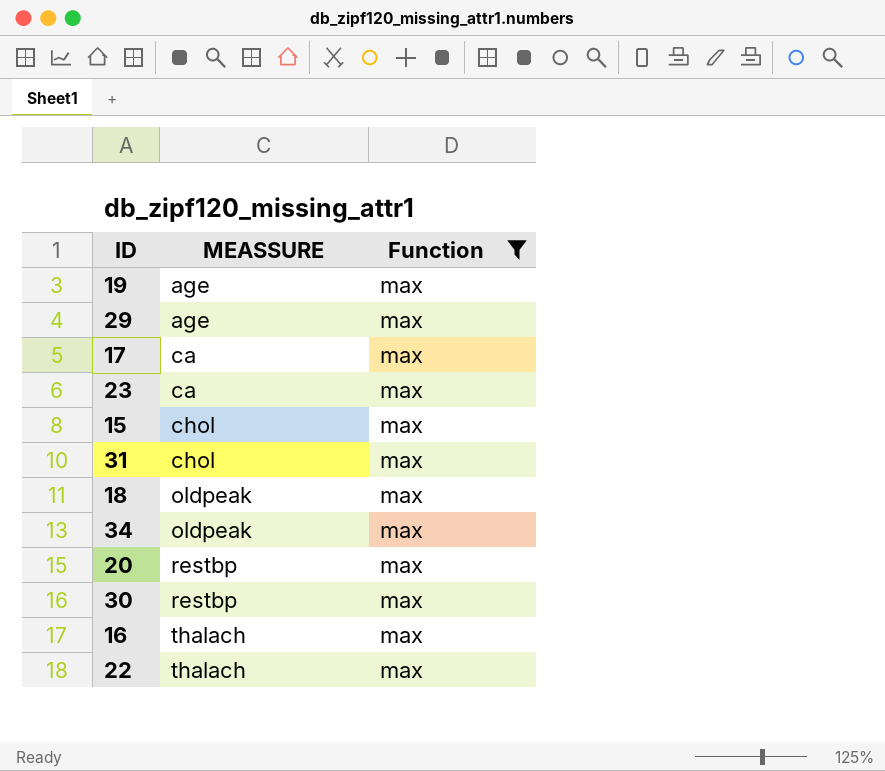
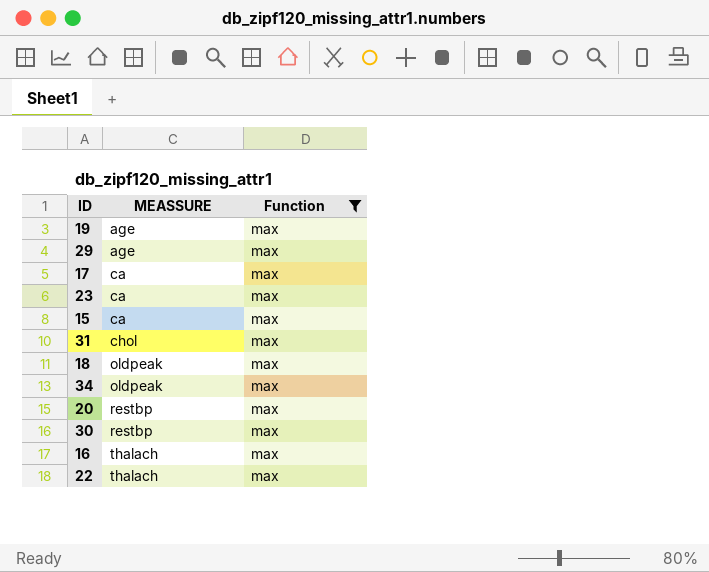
15 | MEASSURE: chol -> ca

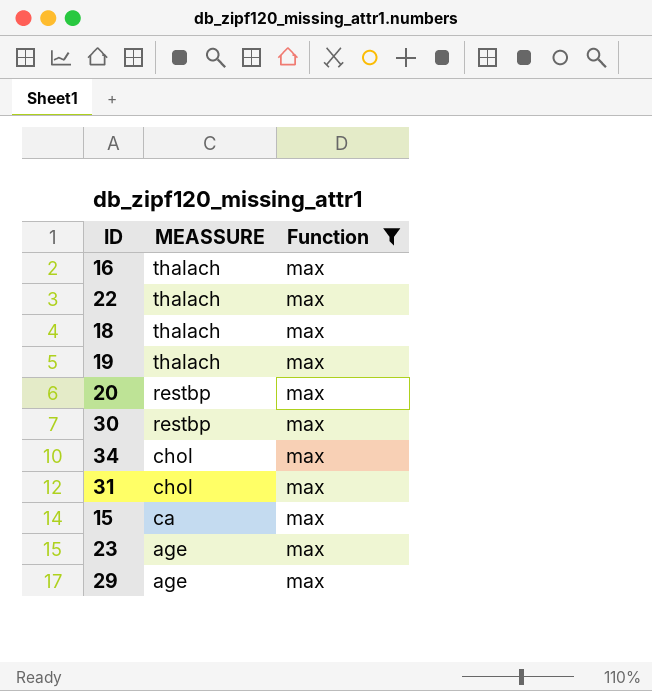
row order: MEASSURE ascending -> MEASSURE descending
row 17: ca | max -> none
18 | MEASSURE: oldpeak -> thalach
19 | MEASSURE: age -> thalach
34 | MEASSURE: oldpeak -> chol
23 | MEASSURE: ca -> age

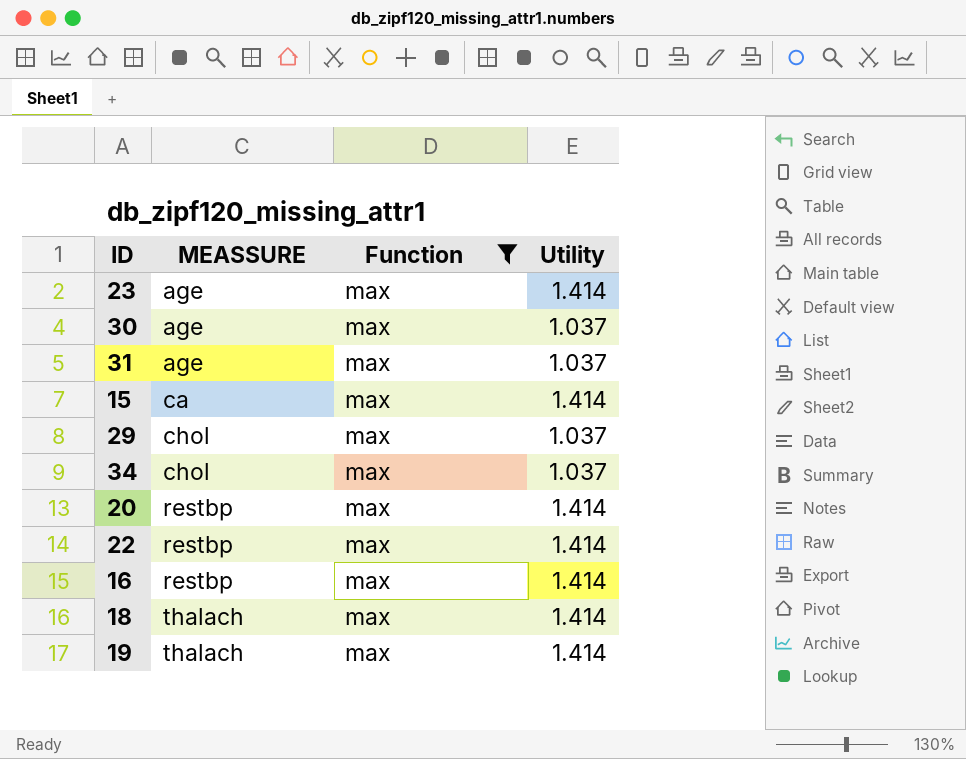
row order: MEASSURE descending -> MEASSURE ascending
column Utility | position: none -> 4
30 | MEASSURE: restbp -> age
31 | MEASSURE: chol -> age
29 | MEASSURE: age -> chol
22 | MEASSURE: thalach -> restbp
16 | MEASSURE: thalach -> restbp

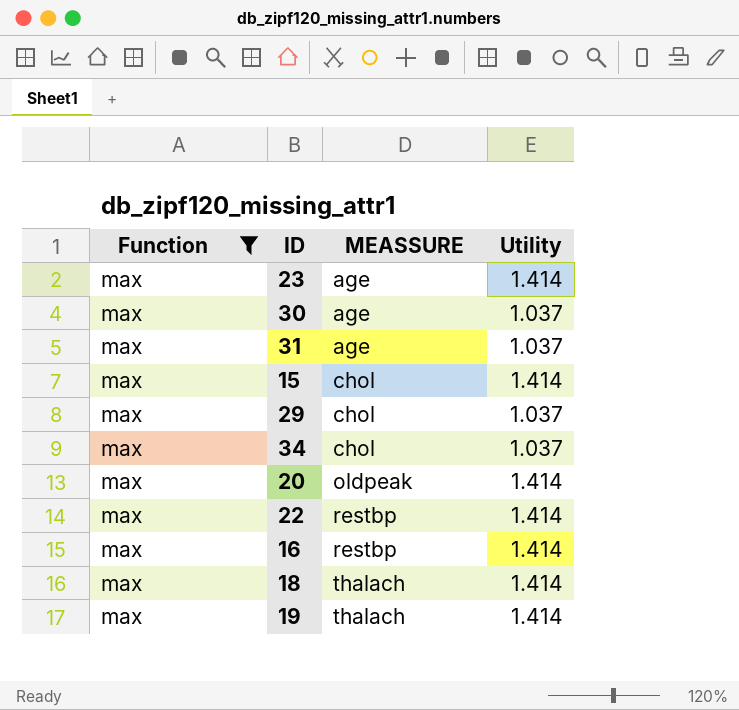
column Function | position: 3 -> 1
15 | MEASSURE: ca -> chol
20 | MEASSURE: restbp -> oldpeak

